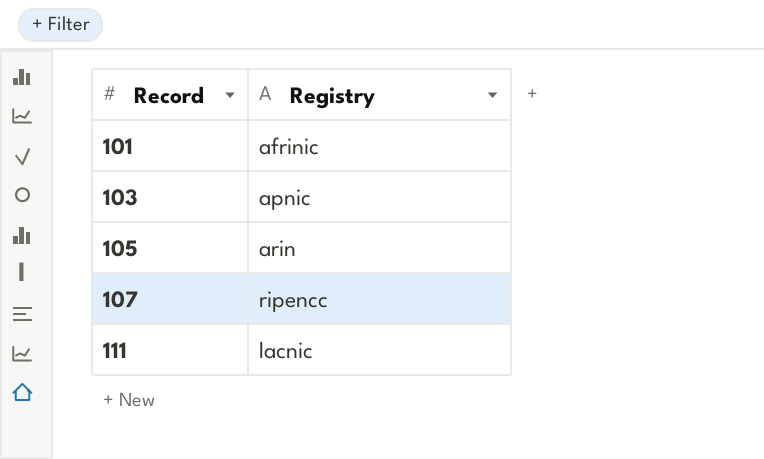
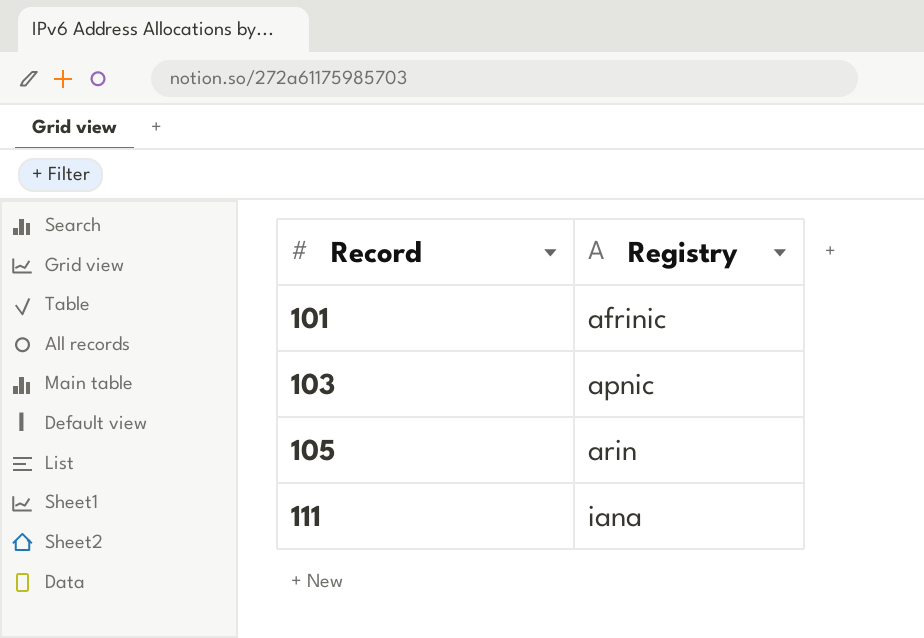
row 107: ripencc -> none
111 | Registry: lacnic -> iana

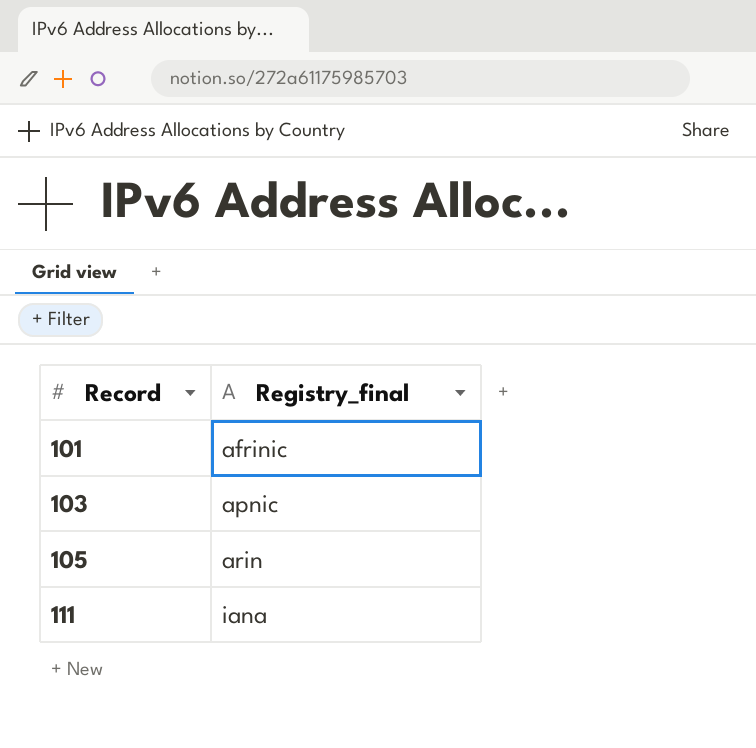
column name: Registry -> Registry_final

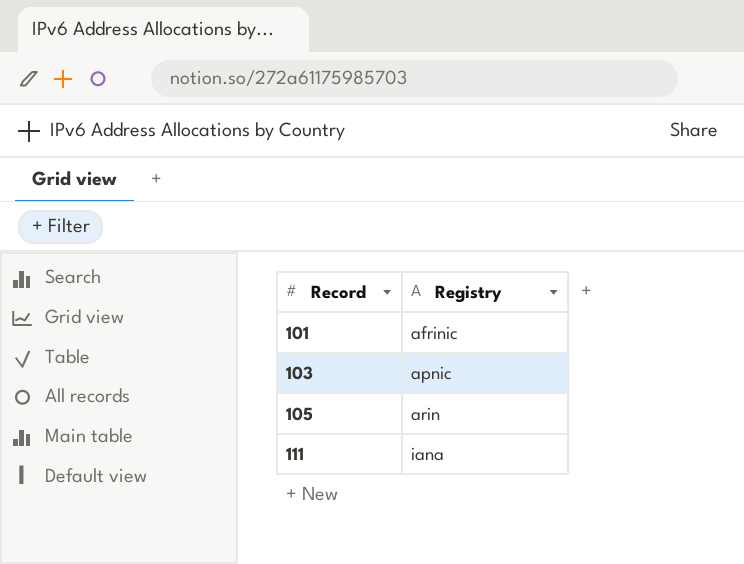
column name: Registry_final -> Registry

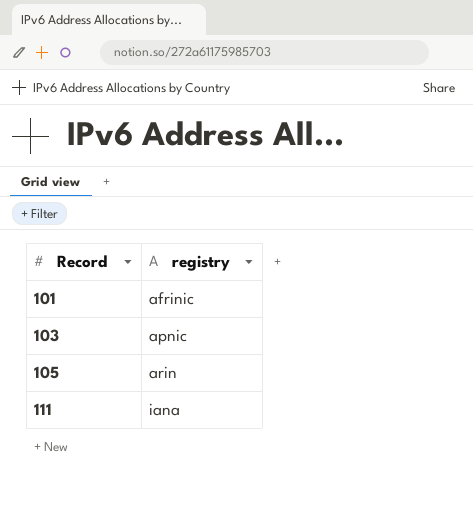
column name: Registry -> registry

